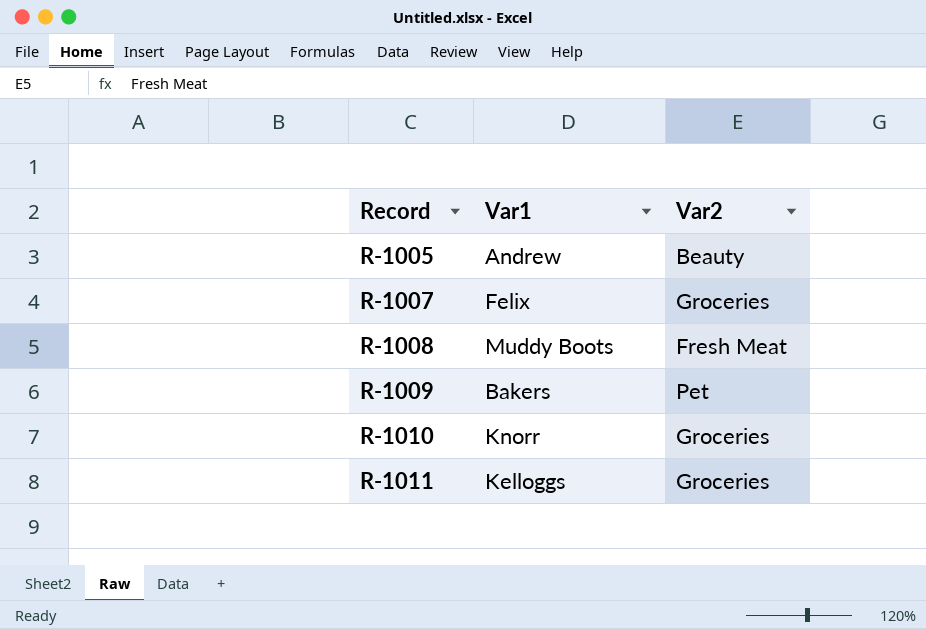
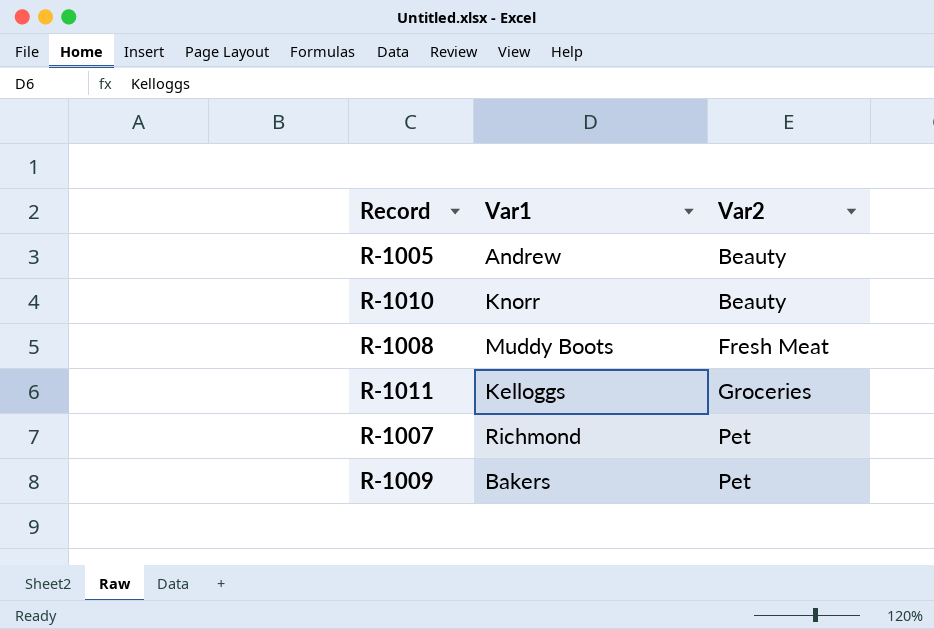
row order: Record ascending -> Var2 ascending
R-1010 | Var2: Groceries -> Beauty
R-1007 | Var1: Felix -> Richmond
R-1007 | Var2: Groceries -> Pet

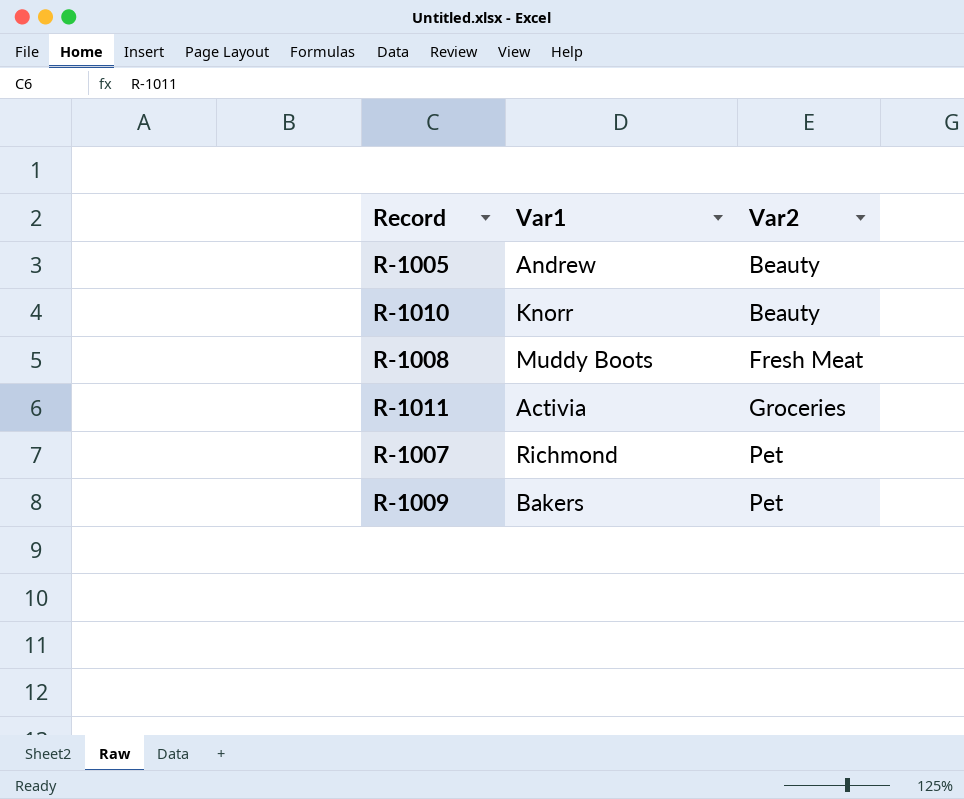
R-1011 | Var1: Kelloggs -> Activia

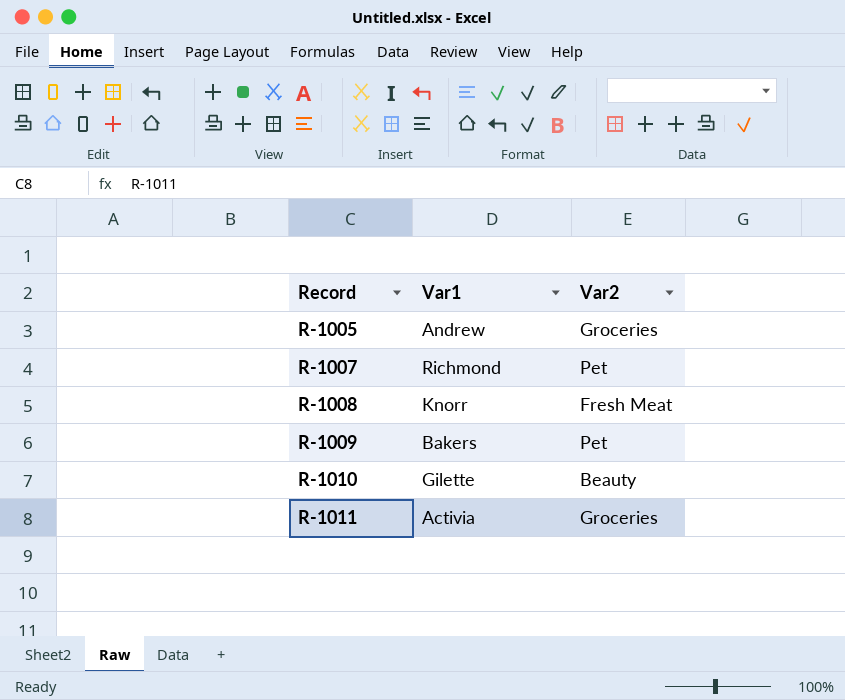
row order: Var2 ascending -> Record ascending
R-1005 | Var2: Beauty -> Groceries
R-1008 | Var1: Muddy Boots -> Knorr
R-1010 | Var1: Knorr -> Gilette

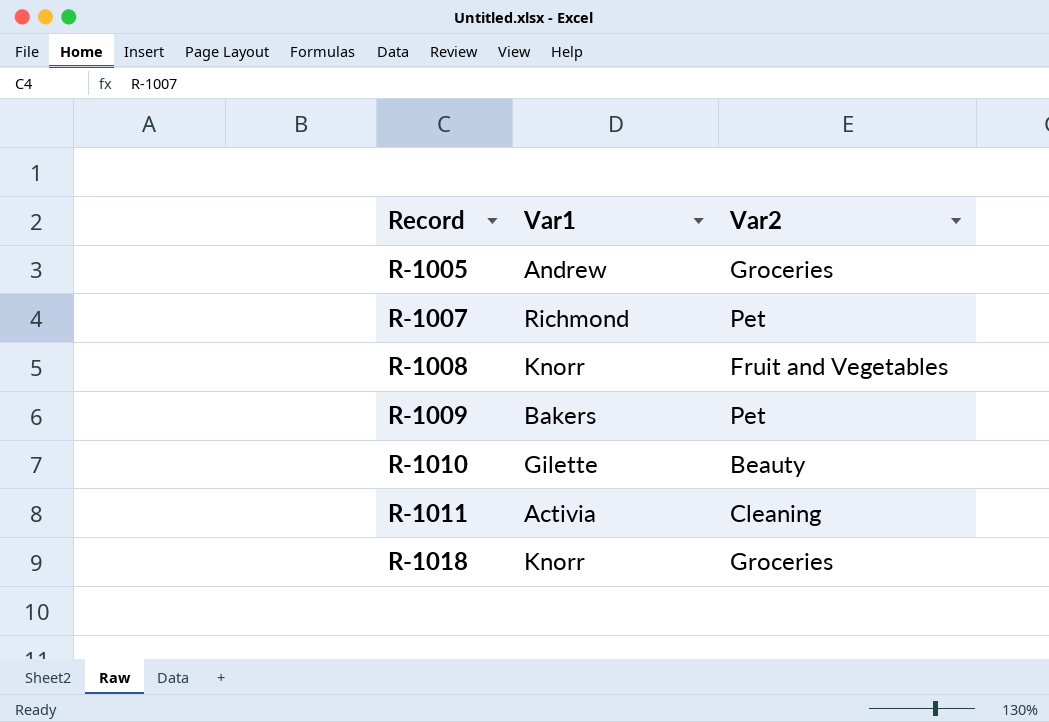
R-1008 | Var2: Fresh Meat -> Fruit and Vegetables
R-1011 | Var2: Groceries -> Cleaning
row R-1018: none -> Knorr | Groceries

